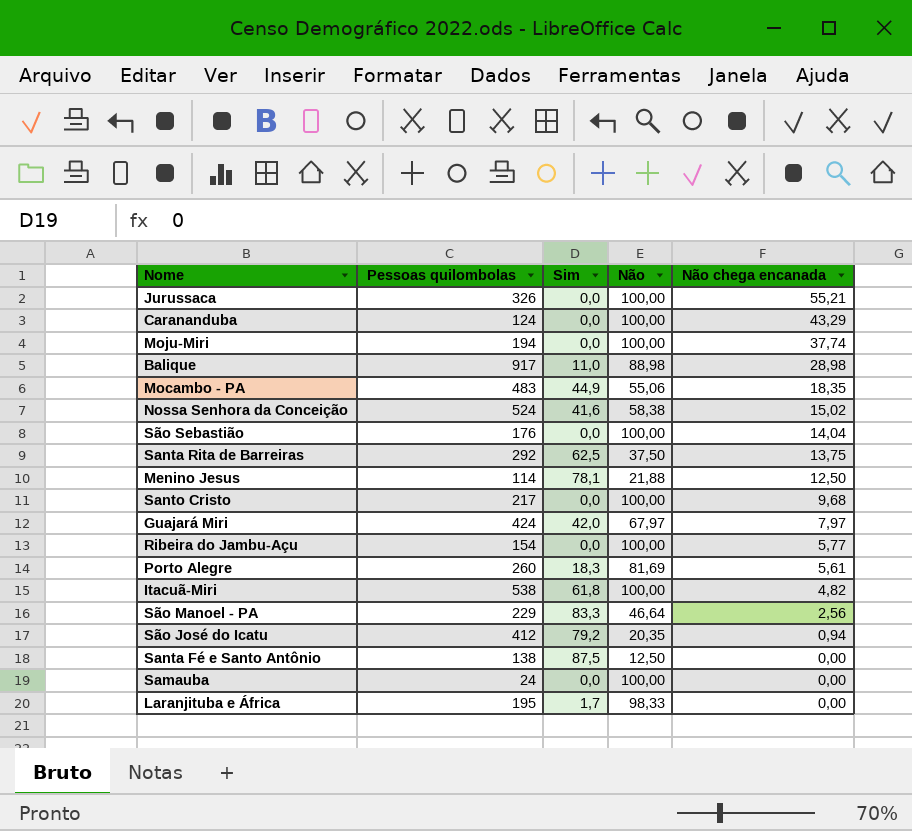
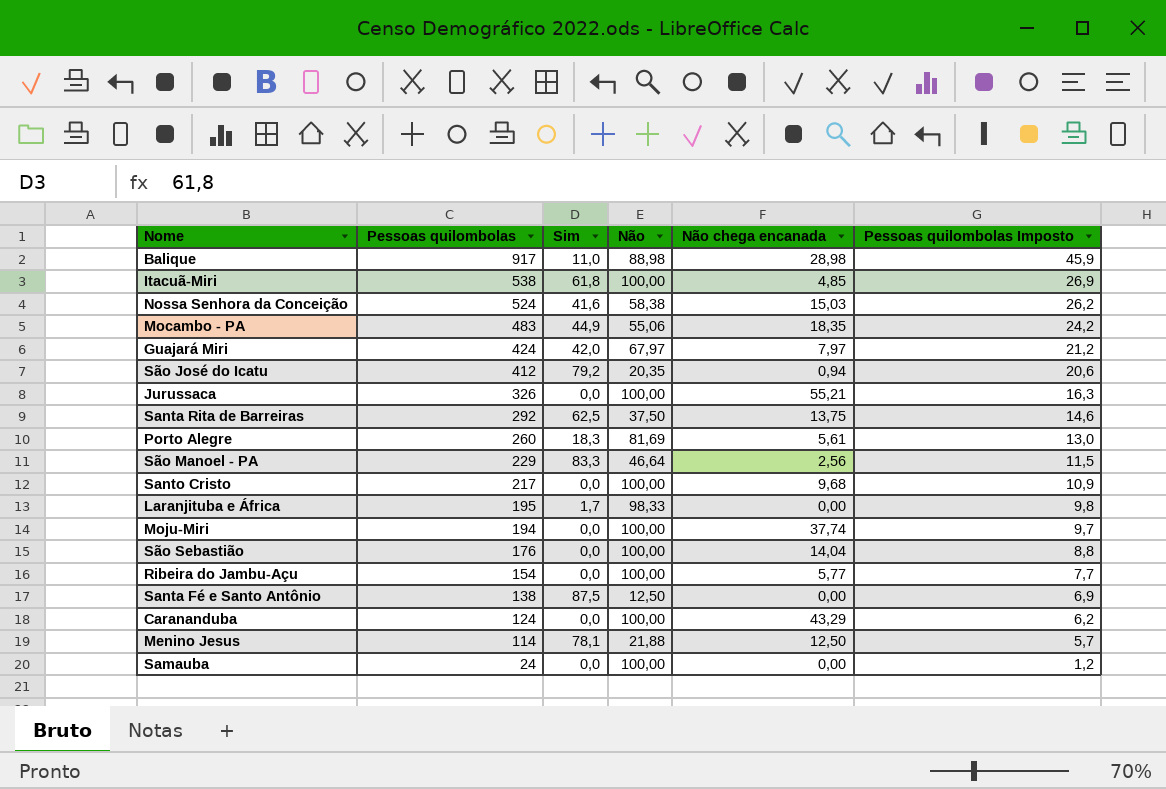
row order: Não chega encanada descending -> Pessoas quilombolas descending
column Pessoas quilombolas Imposto | formula: none -> [Pessoas quilombolas] * 0,05
Itacuã-Miri | Não chega encanada: 4,82 -> 4,85
Nossa Senhora da Conceição | Não chega encanada: 15,02 -> 15,03

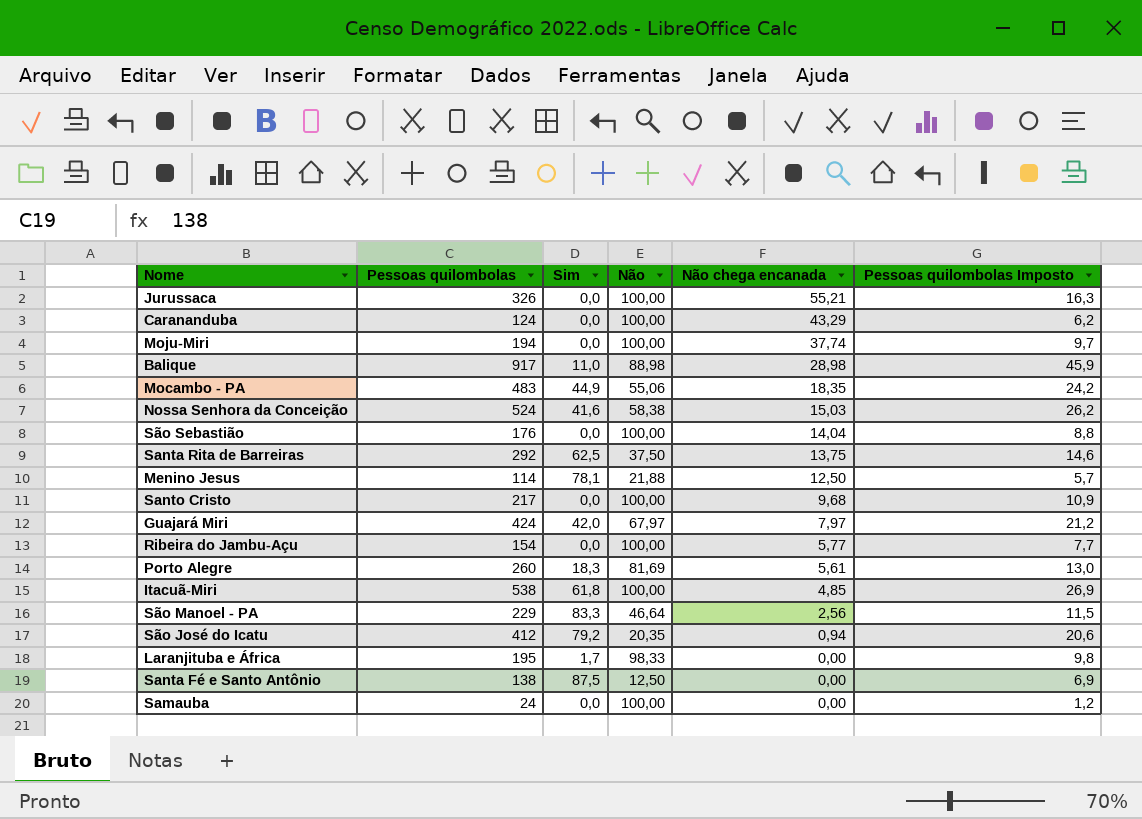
row order: Pessoas quilombolas descending -> Não chega encanada descending

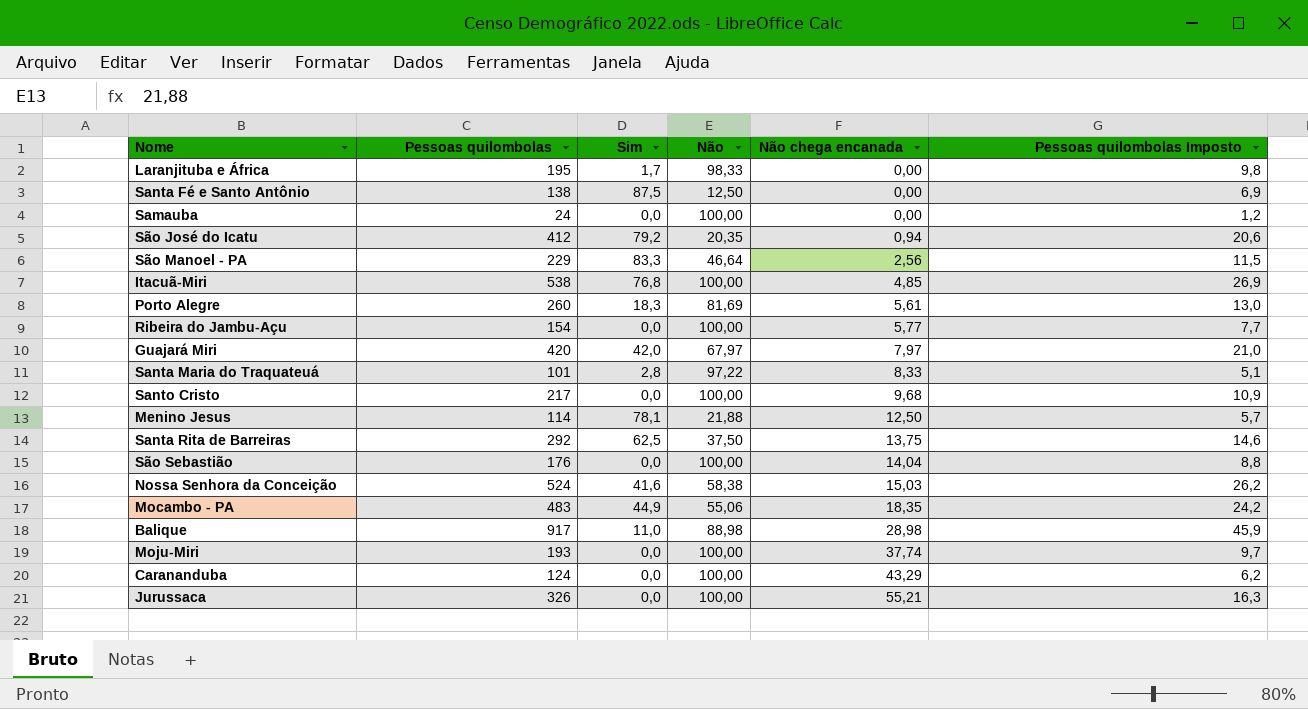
row order: Não chega encanada descending -> Não chega encanada ascending
Itacuã-Miri | Sim: 61,8 -> 76,8
Guajará Miri | Pessoas quilombolas: 424 -> 420
Guajará Miri | Pessoas quilombolas Imposto: 21,2 -> 21,0
row Santa Maria do Traquateuá: none -> 101 | 2,8 | 97,22 | 8,33 | 5,1
Moju-Miri | Pessoas quilombolas: 194 -> 193

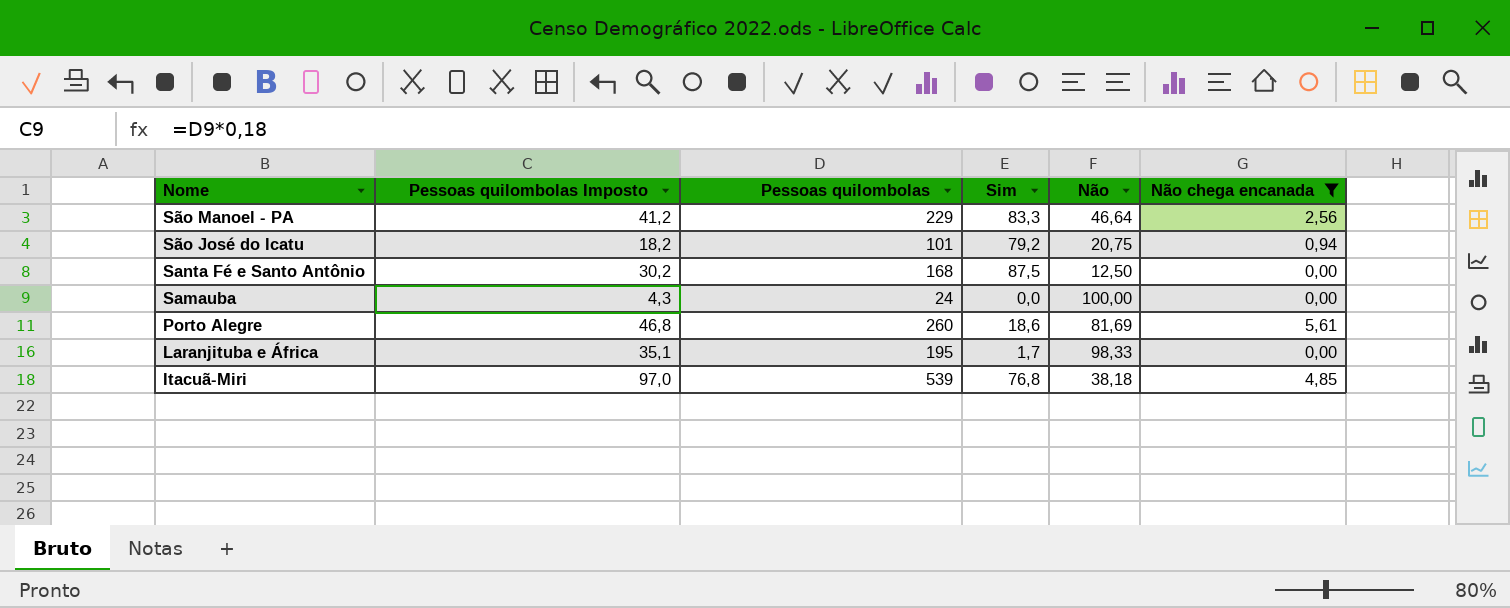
filter: none -> Não chega encanada <= 5,61
row order: Não chega encanada ascending -> Nome descending
column Pessoas quilombolas Imposto | formula: [Pessoas quilombolas] * 0,05 -> [Pessoas quilombolas] * 0,18
column Pessoas quilombolas Imposto | position: 6 -> 2
São José do Icatu | Pessoas quilombolas: 412 -> 101
São José do Icatu | Não: 20,35 -> 20,75
Santa Fé e Santo Antônio | Pessoas quilombolas: 138 -> 168
Porto Alegre | Sim: 18,3 -> 18,6
Itacuã-Miri | Pessoas quilombolas: 538 -> 539
Itacuã-Miri | Não: 100,00 -> 38,18

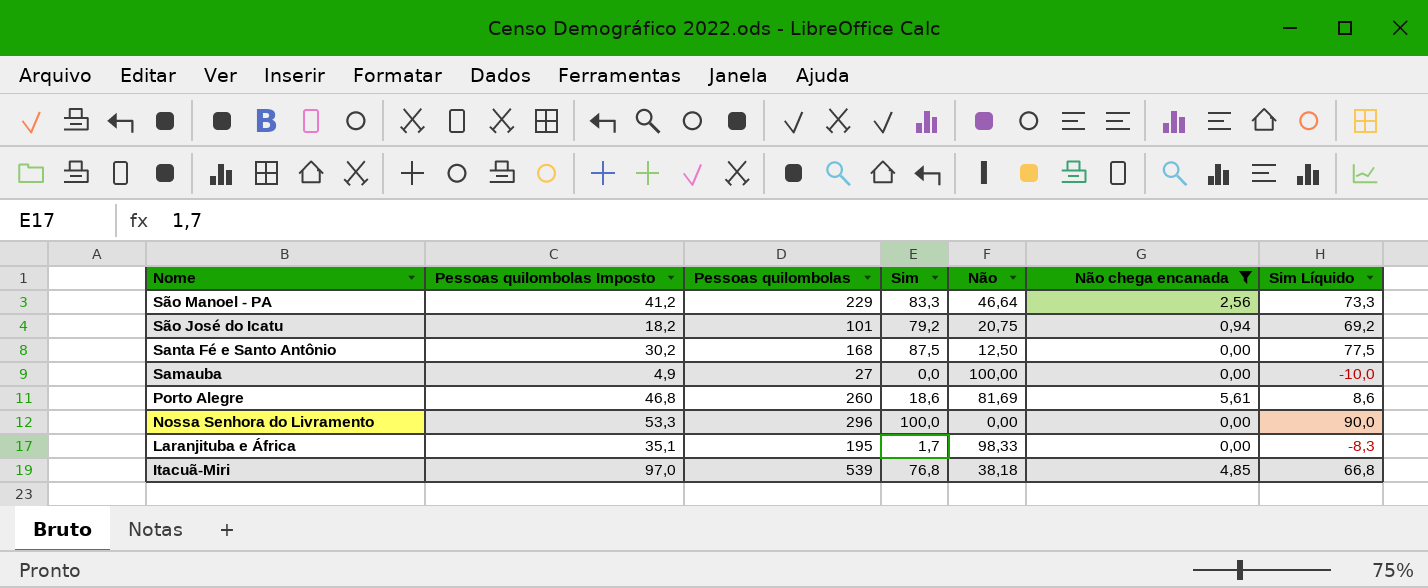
column Sim Líquido | formula: none -> [Sim] - 10
Samauba | Pessoas quilombolas Imposto: 4,3 -> 4,9
Samauba | Pessoas quilombolas: 24 -> 27
row Nossa Senhora do Livramento: none -> 53,3 | 296 | 100,0 | 0,00 | 0,00 | 90,0

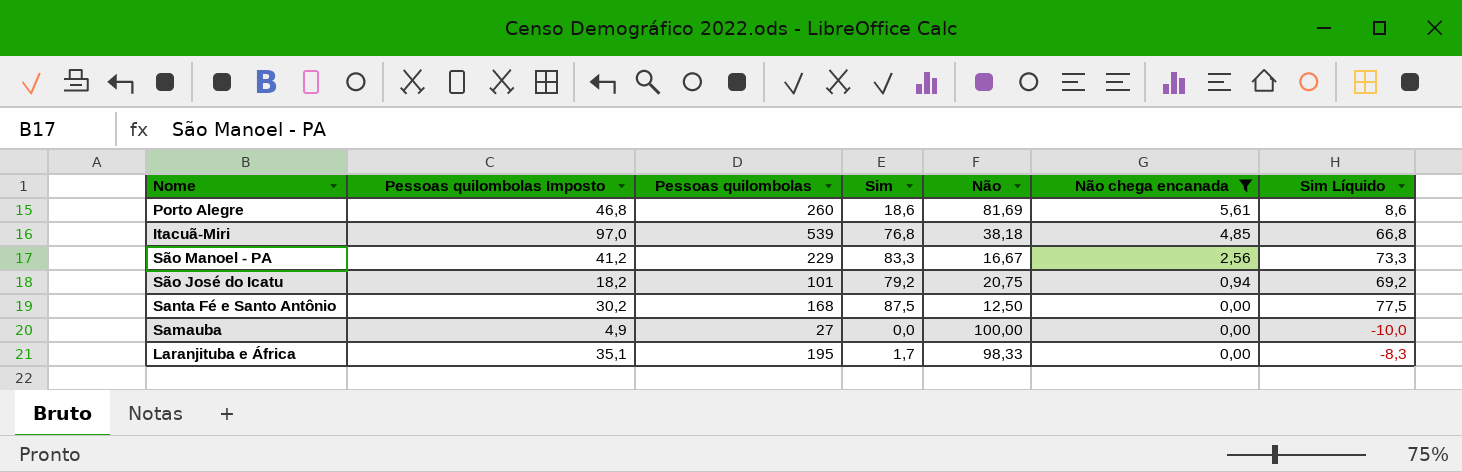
row order: Nome descending -> Não chega encanada descending
row Nossa Senhora do Livramento: 53,3 | 296 | 100,0 | 0,00 | 0,00 | 90,0 -> none
São Manoel - PA | Não: 46,64 -> 16,67

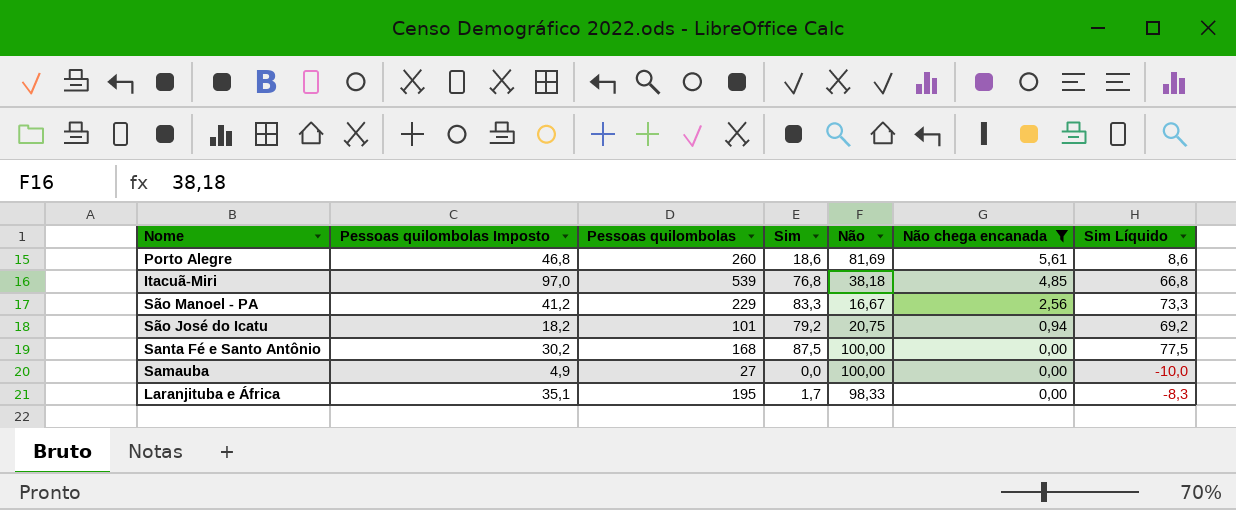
Santa Fé e Santo Antônio | Não: 12,50 -> 100,00

